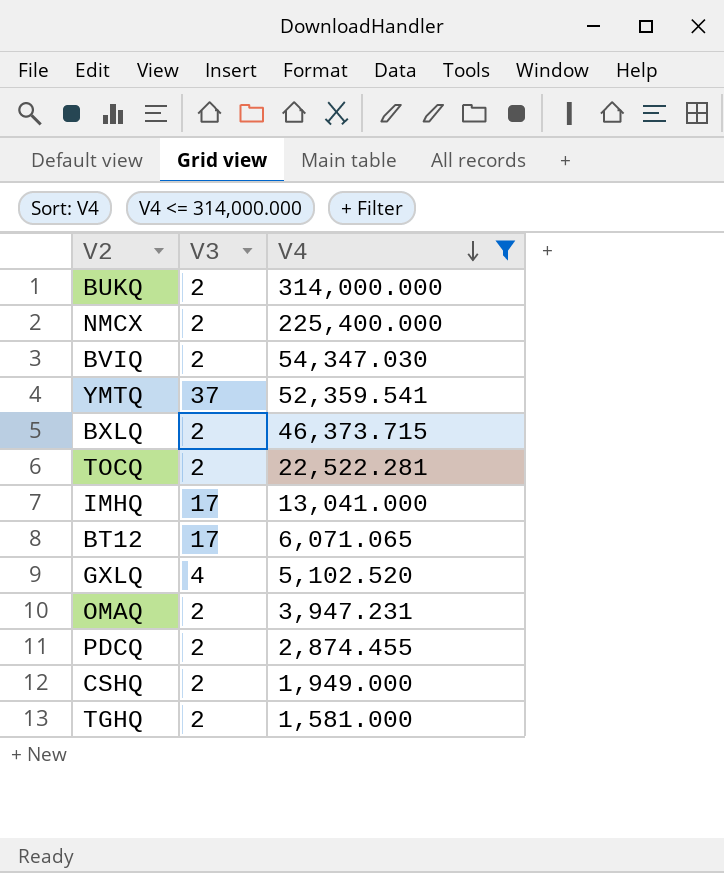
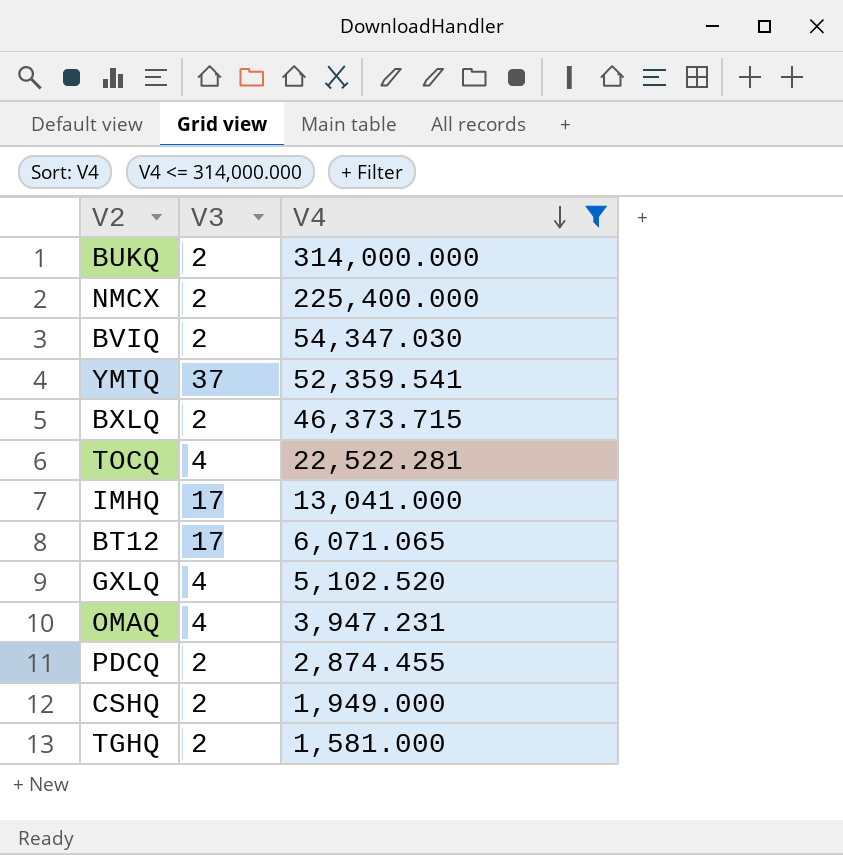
TOCQ | V3: 2 -> 4
OMAQ | V3: 2 -> 4

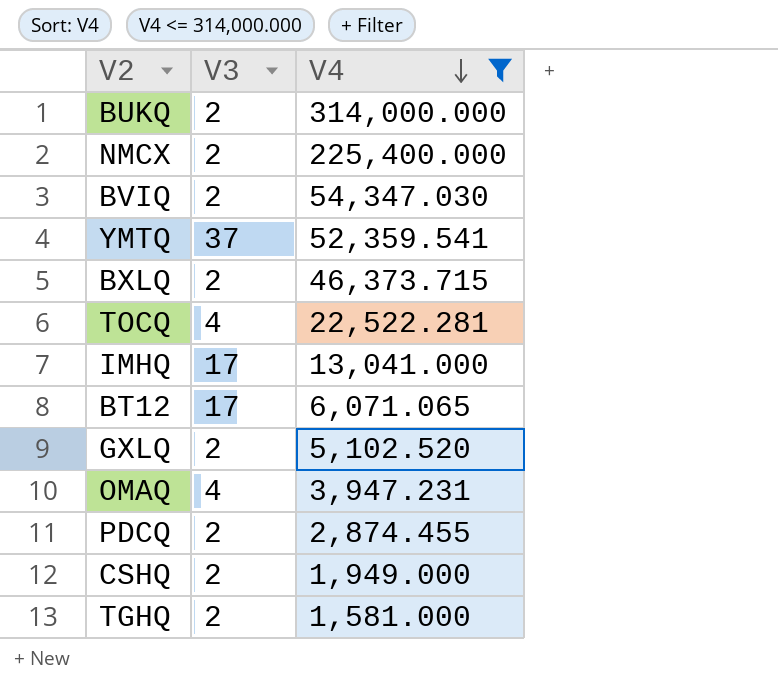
GXLQ | V3: 4 -> 2

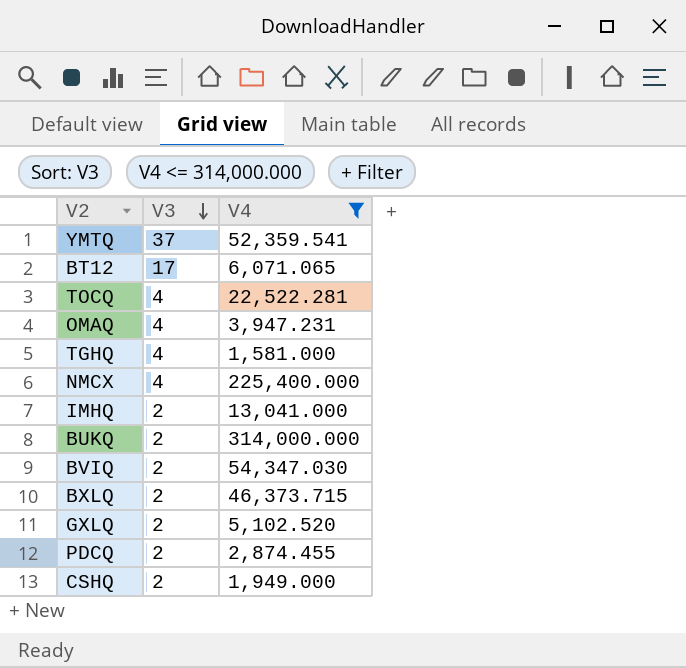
row order: V4 descending -> V3 descending
TGHQ | V3: 2 -> 4
NMCX | V3: 2 -> 4
IMHQ | V3: 17 -> 2

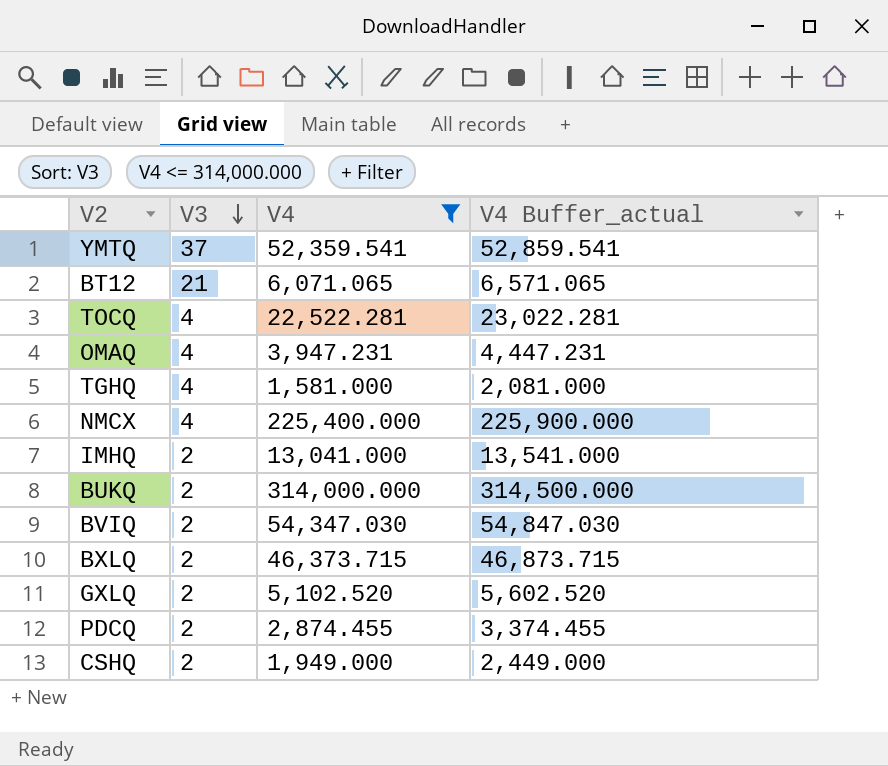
column V4 Buffer_actual | formula: none -> [V4] + 500
BT12 | V3: 17 -> 21

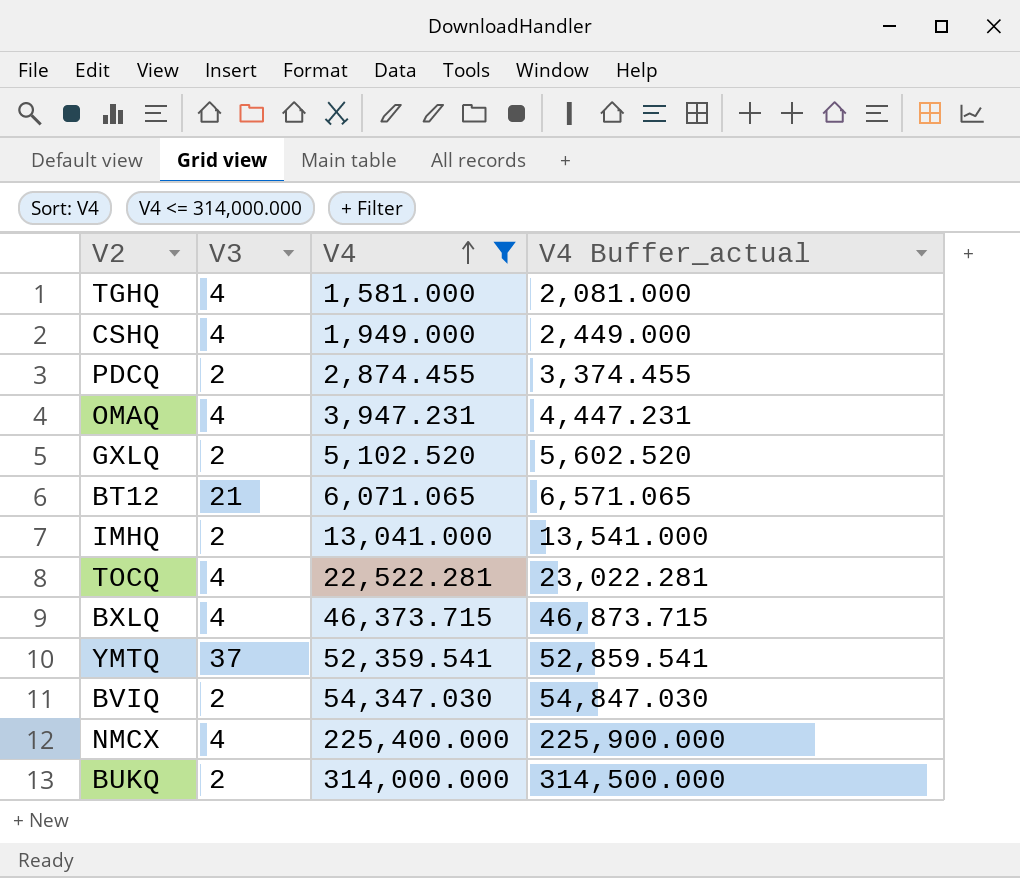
row order: V3 descending -> V4 ascending
CSHQ | V3: 2 -> 4
BXLQ | V3: 2 -> 4

